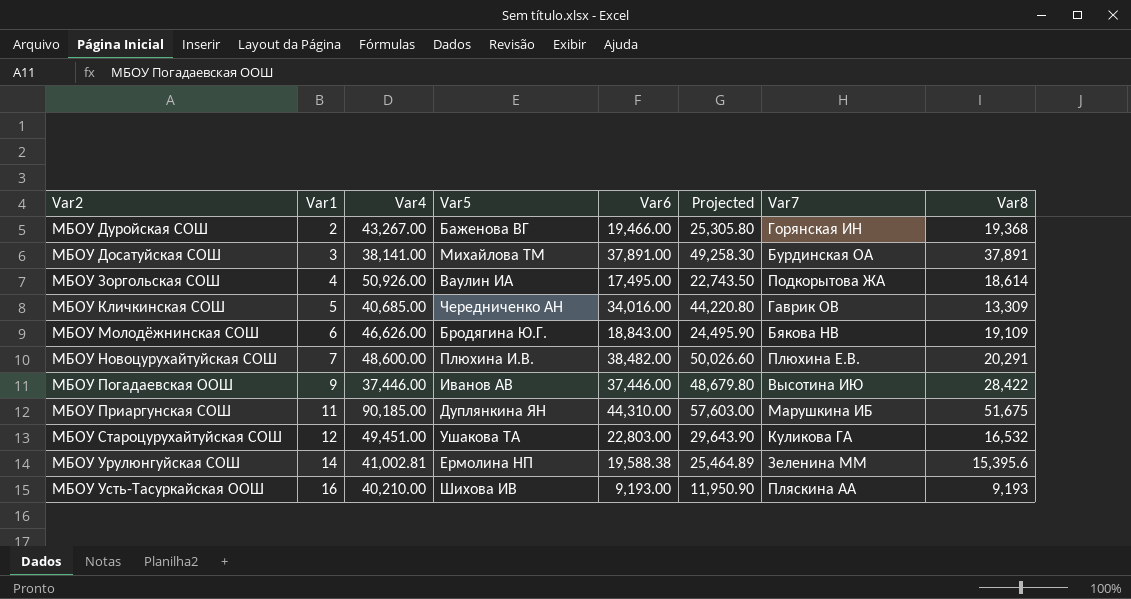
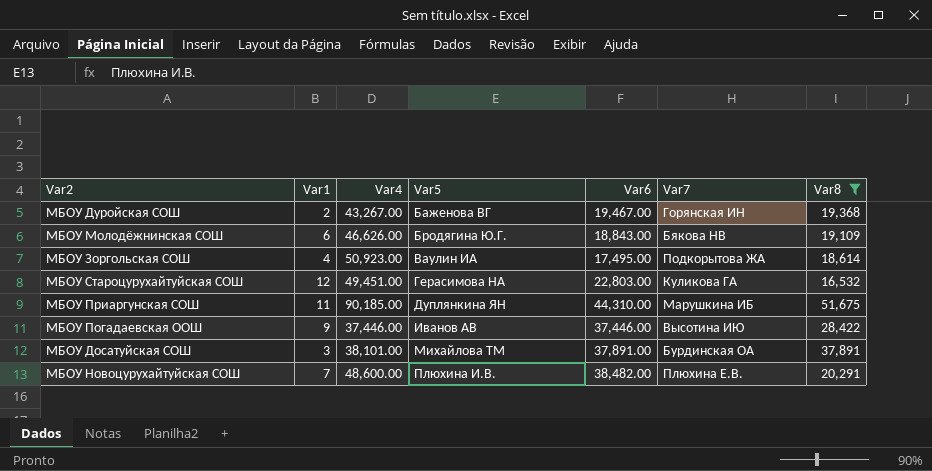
filter: none -> Var8 >= 16,532
row order: Var1 ascending -> Var5 ascending
column Projected | formula: [Var6] * 1.3 -> none
МБОУ Дуройская СОШ | Var6: 19,466.00 -> 19,467.00
МБОУ Зоргольская СОШ | Var4: 50,926.00 -> 50,923.00
МБОУ Староцурухайтуйская СОШ | Var5: Ушакова ТА -> Герасимова НА
МБОУ Досатуйская СОШ | Var4: 38,141.00 -> 38,101.00

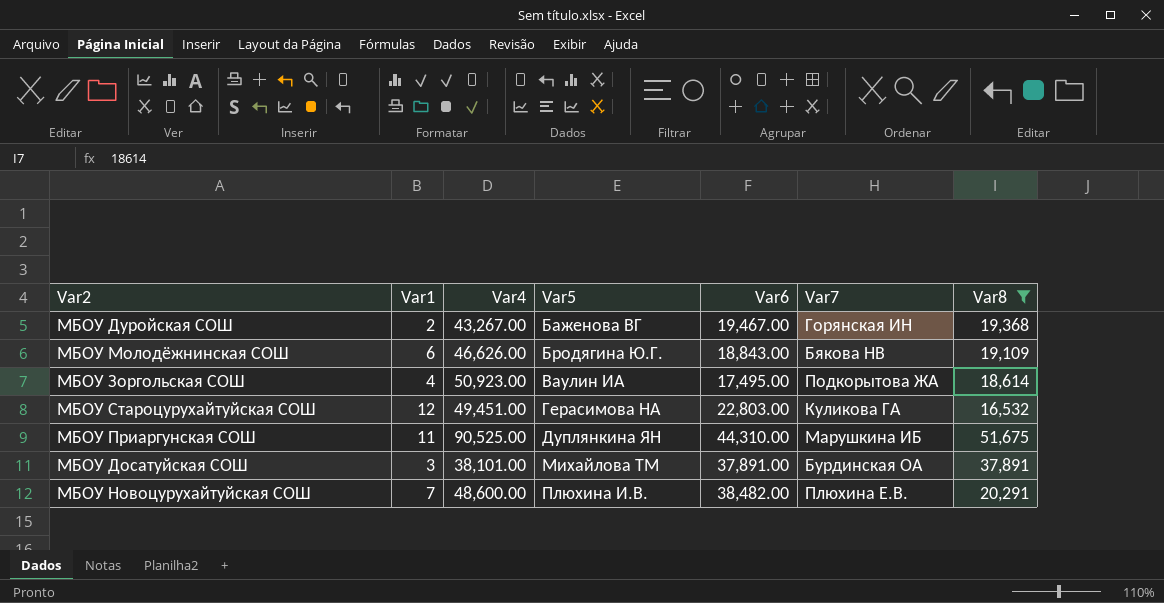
row МБОУ Погадаевская ООШ: 9 | 37,446.00 | Иванов АВ | 37,446.00 | Высотина ИЮ | 28,422 -> none
МБОУ Приаргунская СОШ | Var4: 90,185.00 -> 90,525.00

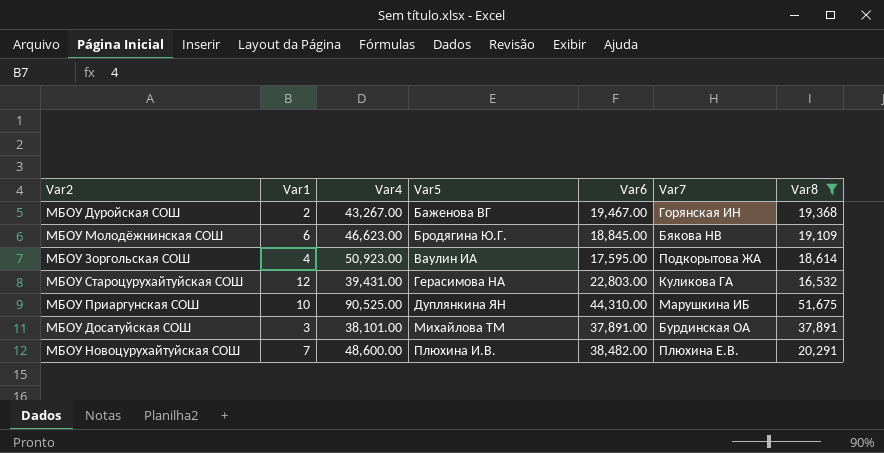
МБОУ Молодёжнинская СОШ | Var4: 46,626.00 -> 46,623.00
МБОУ Молодёжнинская СОШ | Var6: 18,843.00 -> 18,845.00
МБОУ Зоргольская СОШ | Var6: 17,495.00 -> 17,595.00
МБОУ Староцурухайтуйская СОШ | Var4: 49,451.00 -> 39,431.00
МБОУ Приаргунская СОШ | Var1: 11 -> 10

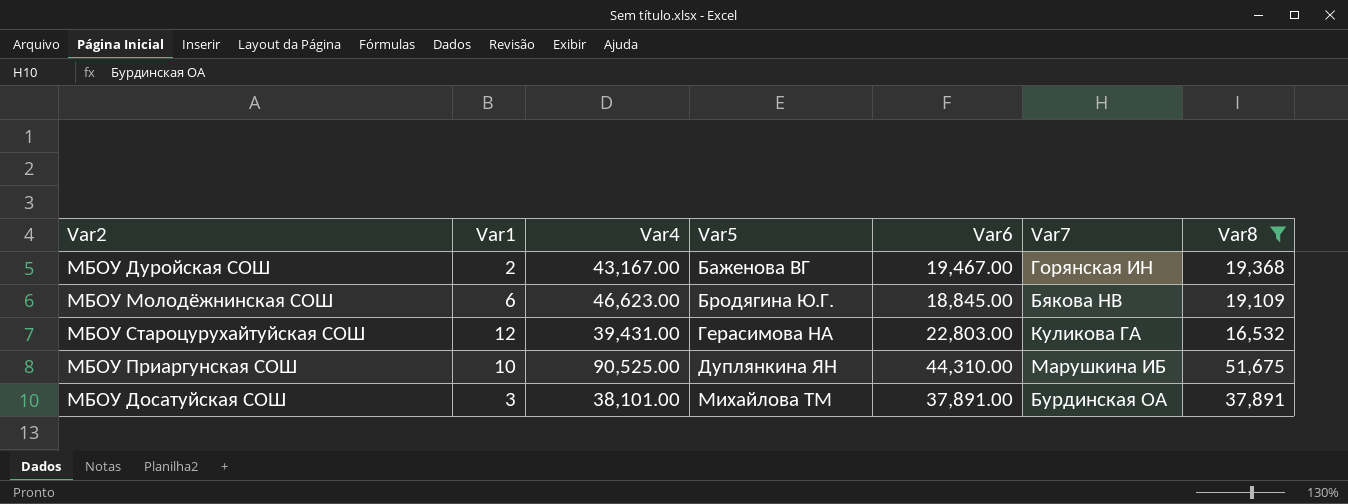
row МБОУ Зоргольская СОШ: 4 | 50,923.00 | Ваулин ИА | 17,595.00 | Подкорытова ЖА | 18,614 -> none
row МБОУ Новоцурухайтуйская СОШ: 7 | 48,600.00 | Плюхина И.В. | 38,482.00 | Плюхина Е.В. | 20,291 -> none
МБОУ Дуройская СОШ | Var4: 43,267.00 -> 43,167.00

